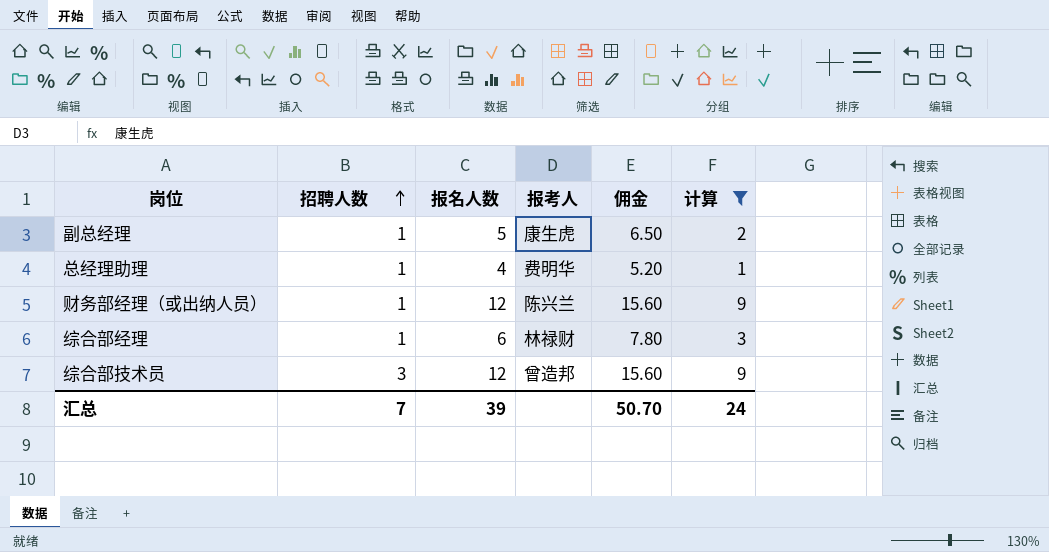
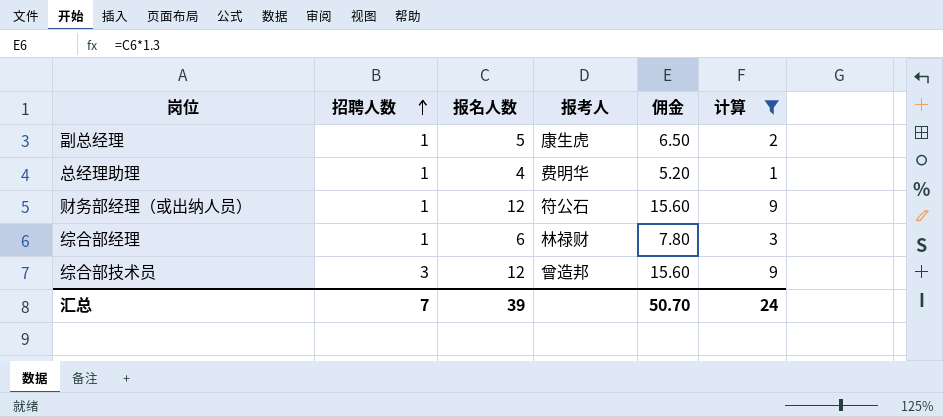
财务部经理（或出纳人员） | 报考人: 陈兴兰 -> 符公石

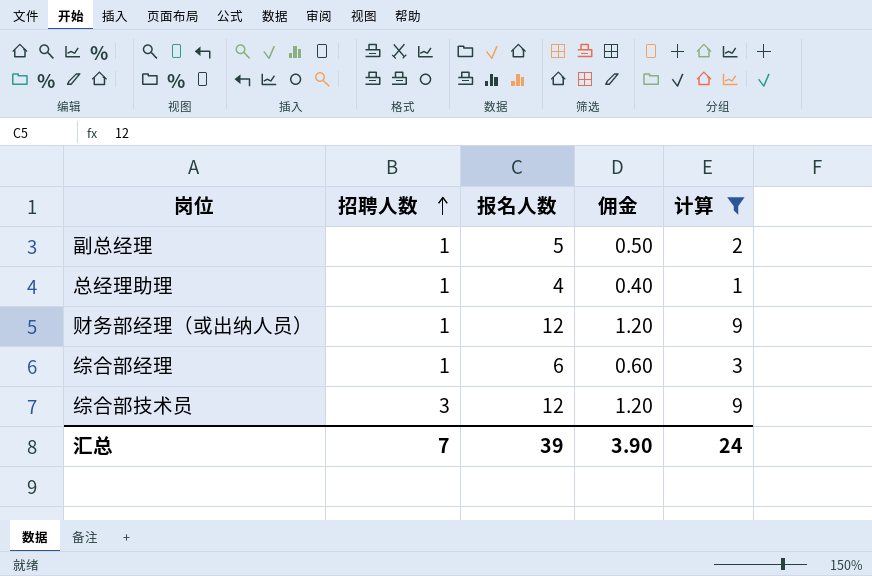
column 报考人 | position: 4 -> none
column 佣金 | formula: [报名人数] * 1.3 -> [报名人数] * 0.1
汇总 | 佣金: 50.70 -> 3.90

